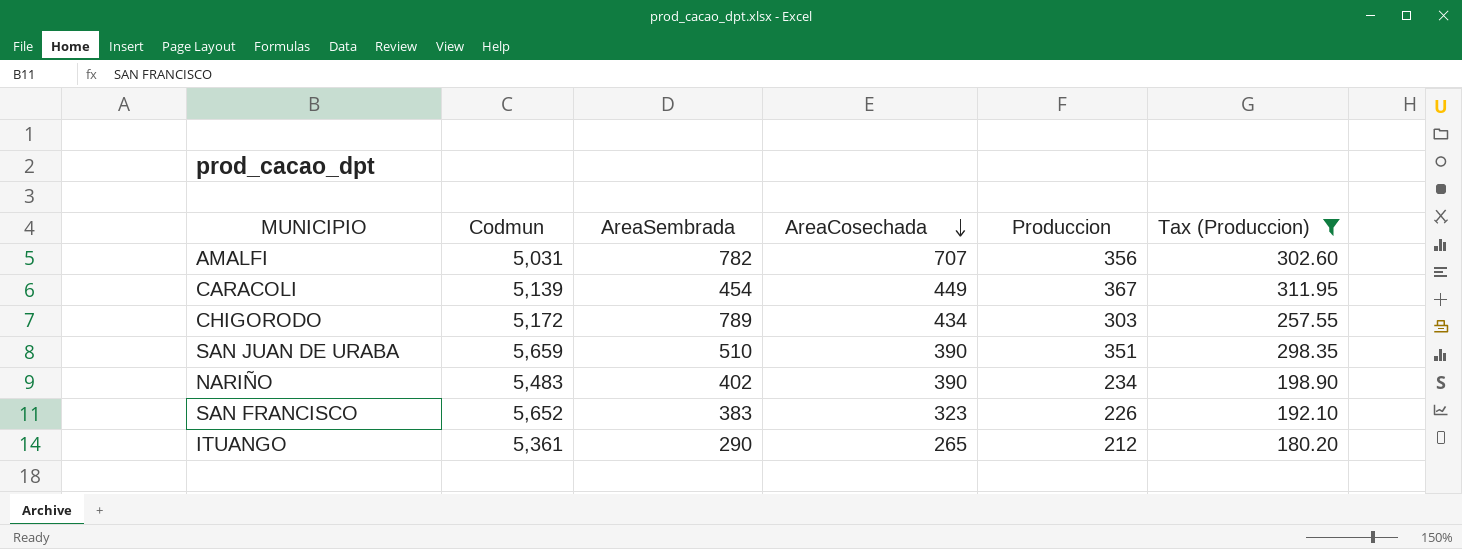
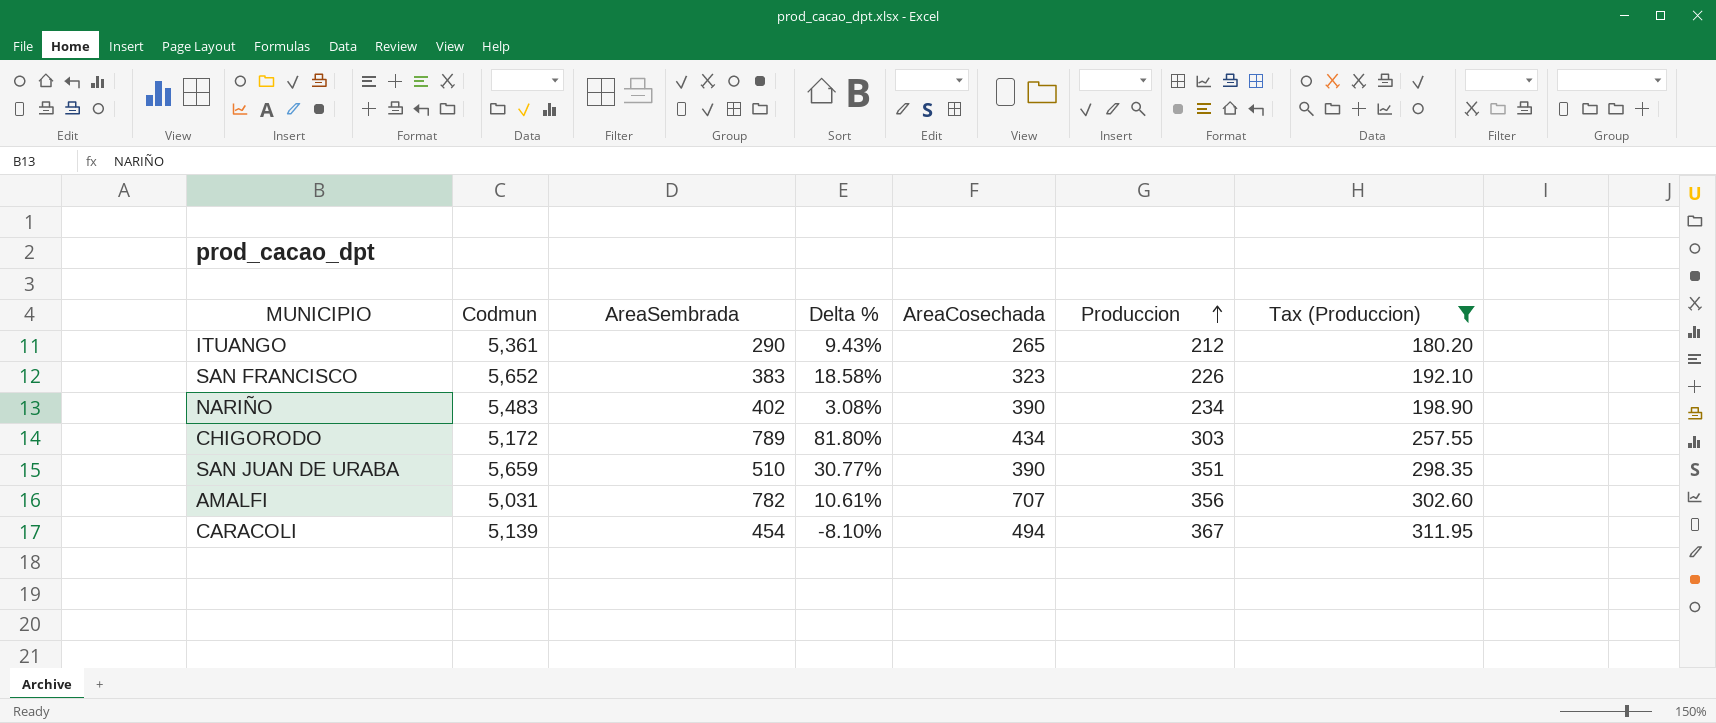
row order: AreaCosechada descending -> Produccion ascending
column Delta % | formula: none -> ([AreaSembrada] - [AreaCosechada]) / [AreaCosechada]
CARACOLI | AreaCosechada: 449 -> 494

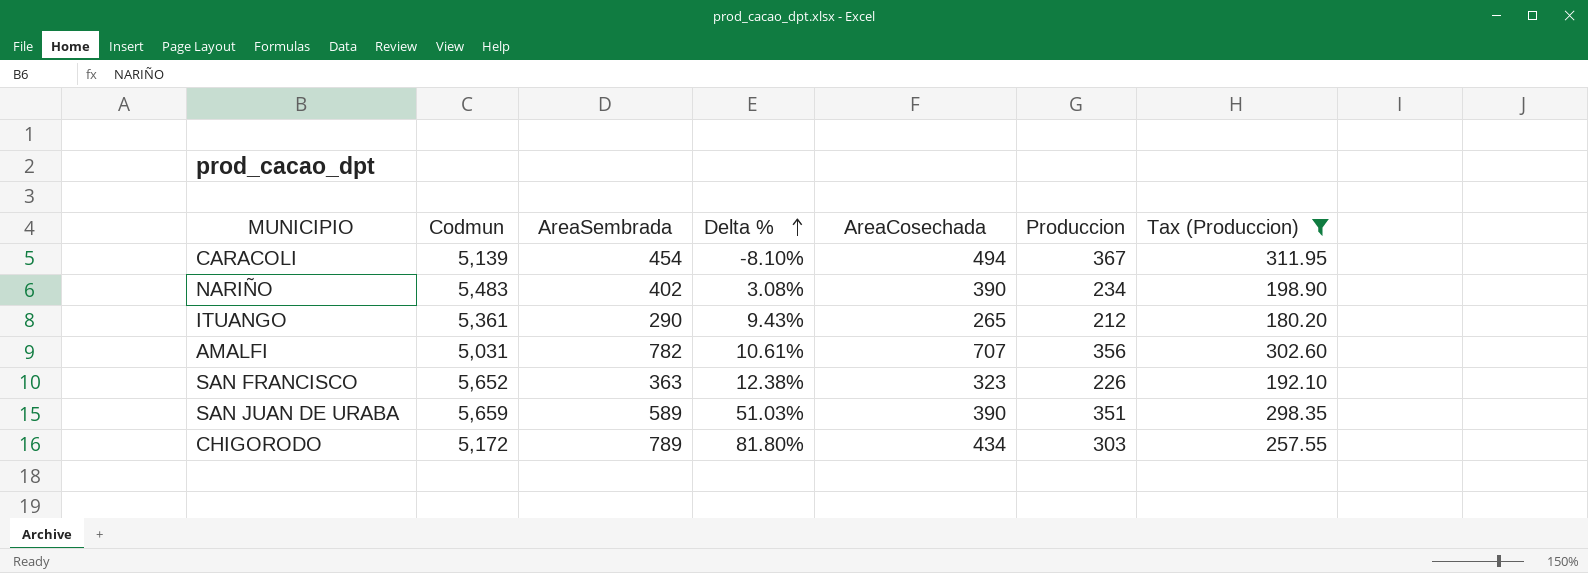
row order: Produccion ascending -> Delta % ascending
SAN FRANCISCO | AreaSembrada: 383 -> 363
SAN FRANCISCO | Delta %: 18.58% -> 12.38%
SAN JUAN DE URABA | AreaSembrada: 510 -> 589
SAN JUAN DE URABA | Delta %: 30.77% -> 51.03%

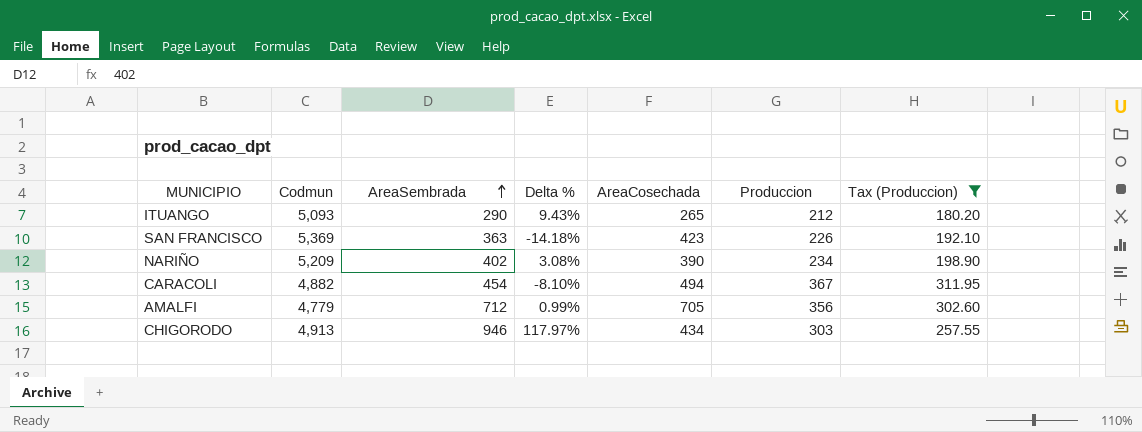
row order: Delta % ascending -> AreaSembrada ascending
row SAN JUAN DE URABA: 5,659 | 589 | 51.03% | 390 | 351 | 298.35 -> none
ITUANGO | Codmun: 5,361 -> 5,093
SAN FRANCISCO | Codmun: 5,652 -> 5,369
SAN FRANCISCO | Delta %: 12.38% -> -14.18%
SAN FRANCISCO | AreaCosechada: 323 -> 423
NARIÑO | Codmun: 5,483 -> 5,209
CARACOLI | Codmun: 5,139 -> 4,882
AMALFI | Codmun: 5,031 -> 4,779
AMALFI | AreaSembrada: 782 -> 712
AMALFI | Delta %: 10.61% -> 0.99%
AMALFI | AreaCosechada: 707 -> 705
CHIGORODO | Codmun: 5,172 -> 4,913
CHIGORODO | AreaSembrada: 789 -> 946
CHIGORODO | Delta %: 81.80% -> 117.97%

